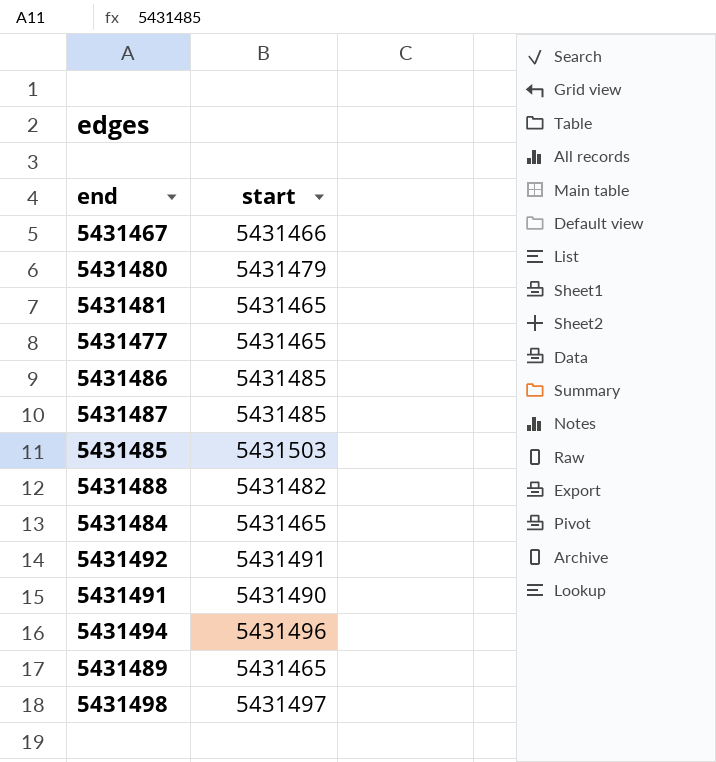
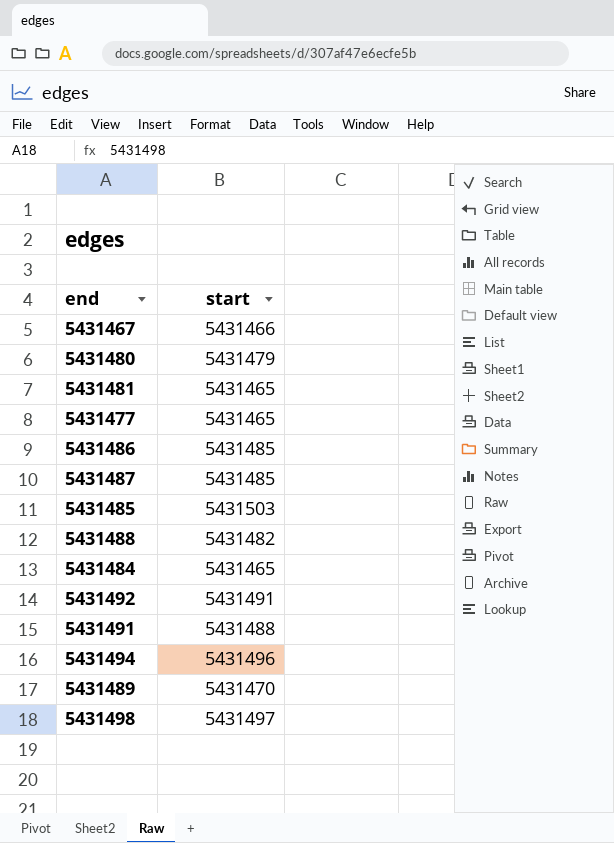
5431491 | start: 5431490 -> 5431488
5431489 | start: 5431465 -> 5431470

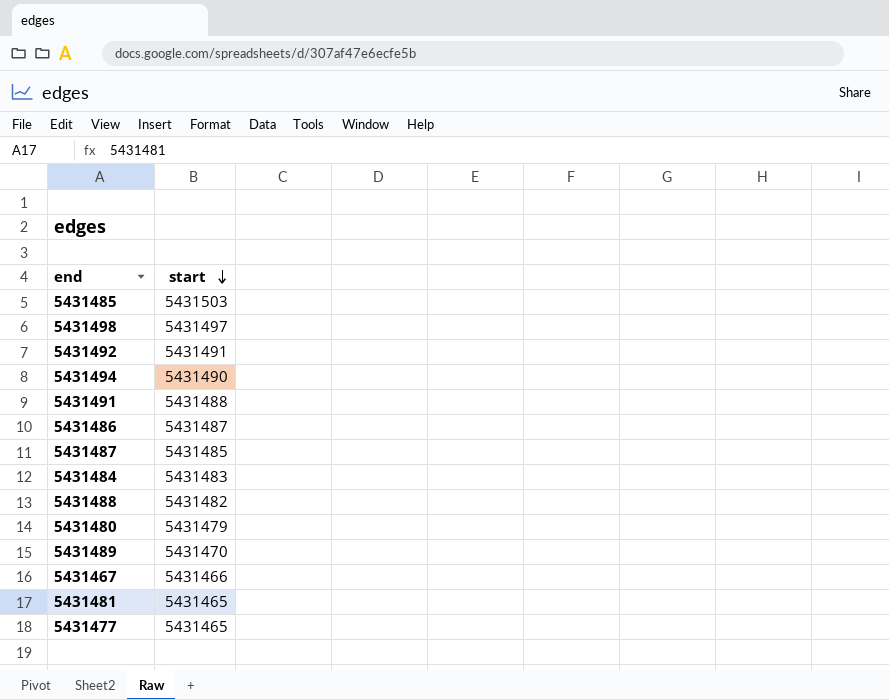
row order: none -> start descending
5431494 | start: 5431496 -> 5431490
5431486 | start: 5431485 -> 5431487
5431484 | start: 5431465 -> 5431483

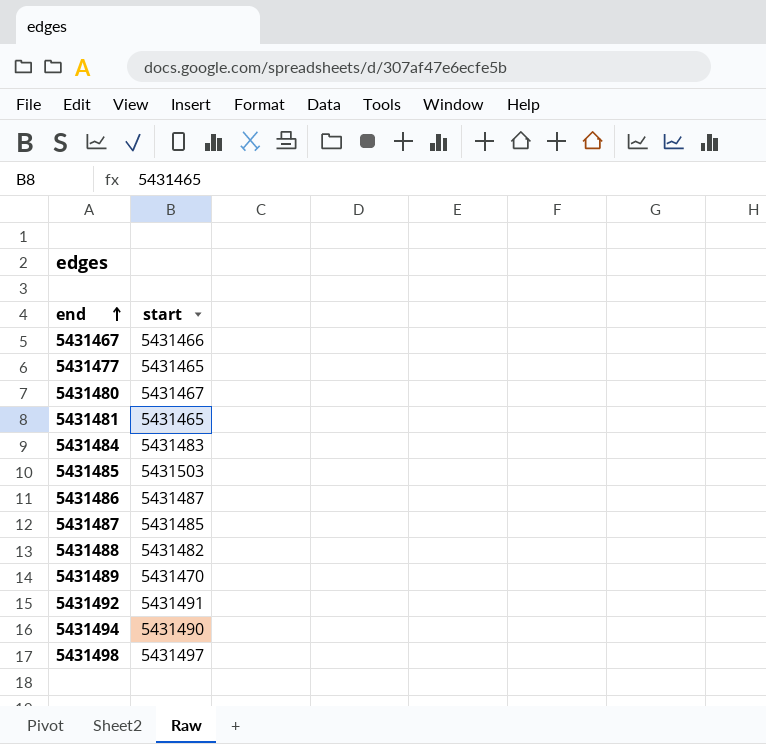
row order: start descending -> end ascending
row 5431491: 5431488 -> none
5431480 | start: 5431479 -> 5431467

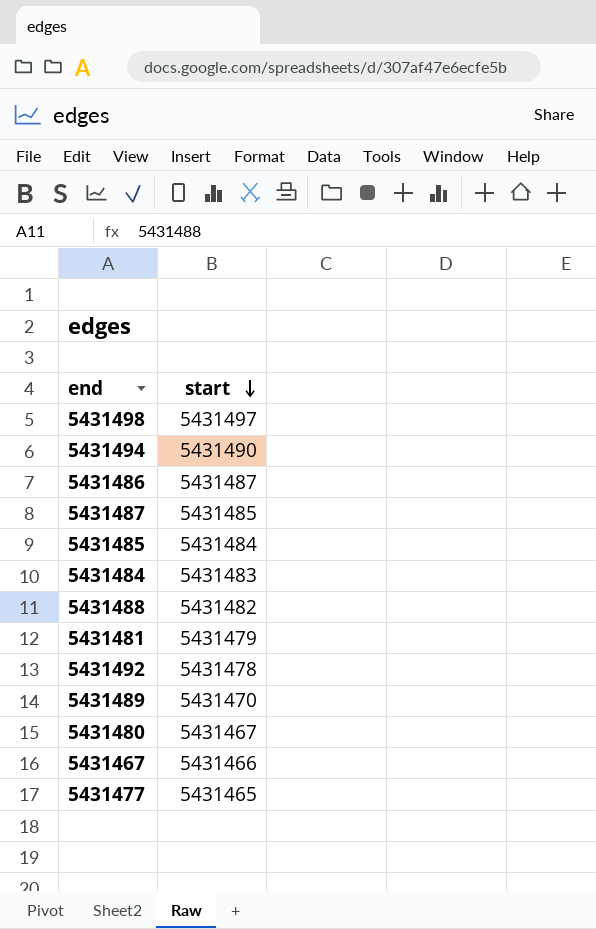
row order: end ascending -> start descending
5431485 | start: 5431503 -> 5431484
5431481 | start: 5431465 -> 5431479
5431492 | start: 5431491 -> 5431478

